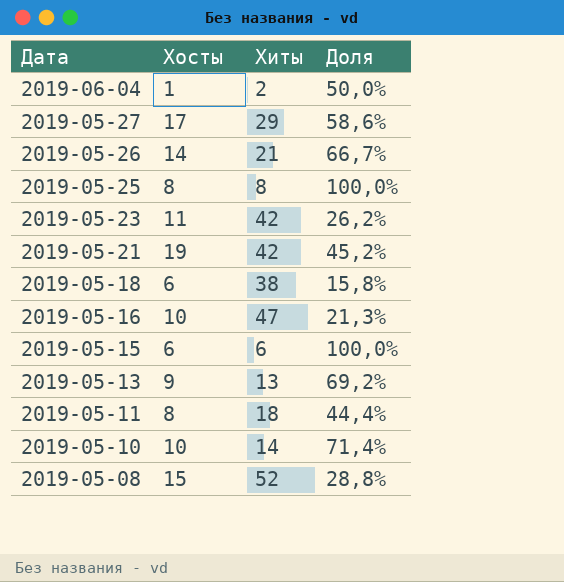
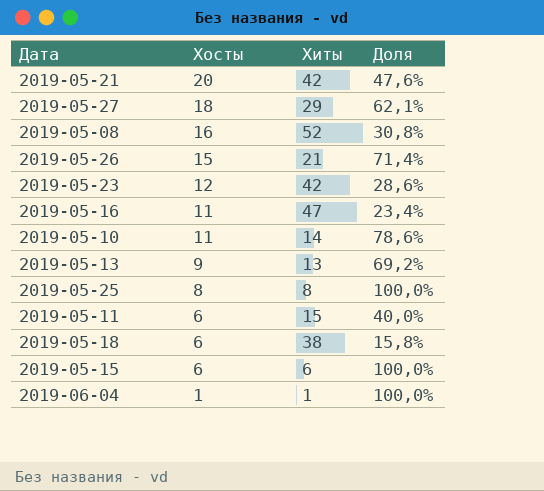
row order: Дата descending -> Хосты descending
2019-05-21 | Хосты: 19 -> 20
2019-05-21 | Доля: 45,2% -> 47,6%
2019-05-27 | Хосты: 17 -> 18
2019-05-27 | Доля: 58,6% -> 62,1%
2019-05-08 | Хосты: 15 -> 16
2019-05-08 | Доля: 28,8% -> 30,8%
2019-05-26 | Хосты: 14 -> 15
2019-05-26 | Доля: 66,7% -> 71,4%
2019-05-23 | Хосты: 11 -> 12
2019-05-23 | Доля: 26,2% -> 28,6%
2019-05-16 | Хосты: 10 -> 11
2019-05-16 | Доля: 21,3% -> 23,4%
2019-05-10 | Хосты: 10 -> 11
2019-05-10 | Доля: 71,4% -> 78,6%
2019-05-11 | Хосты: 8 -> 6
2019-05-11 | Хиты: 18 -> 15
2019-05-11 | Доля: 44,4% -> 40,0%
2019-06-04 | Хиты: 2 -> 1
2019-06-04 | Доля: 50,0% -> 100,0%

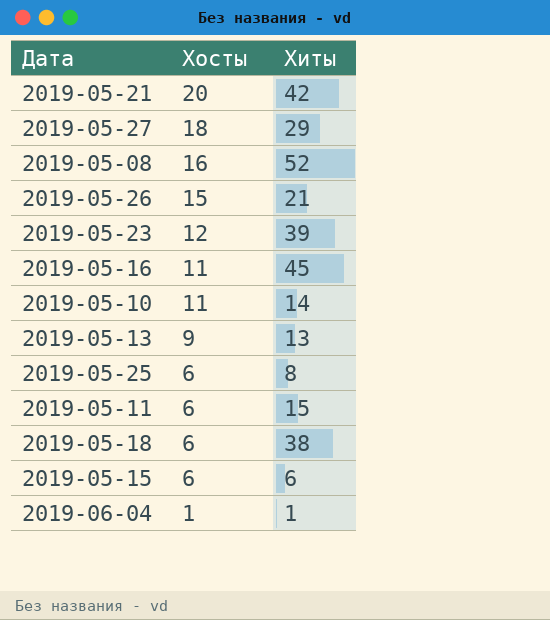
column Доля | formula: [Хосты] / [Хиты] -> none
2019-05-23 | Хиты: 42 -> 39
2019-05-16 | Хиты: 47 -> 45
2019-05-25 | Хосты: 8 -> 6

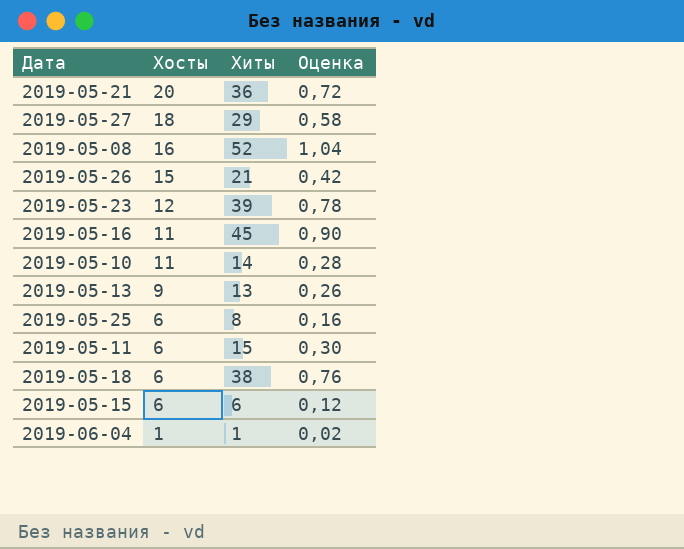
column Оценка | formula: none -> [Хиты] * 0,02
2019-05-21 | Хиты: 42 -> 36

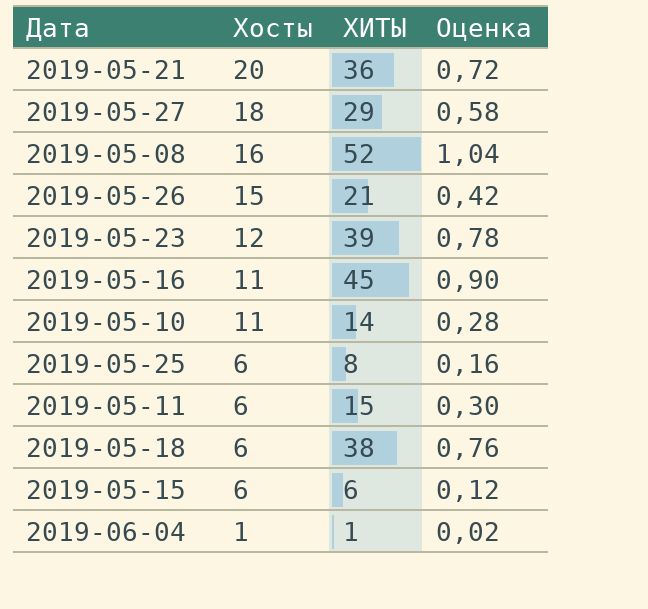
column name: Хиты -> ХИТЫ
row 2019-05-13: 9 | 13 | 0,26 -> none

